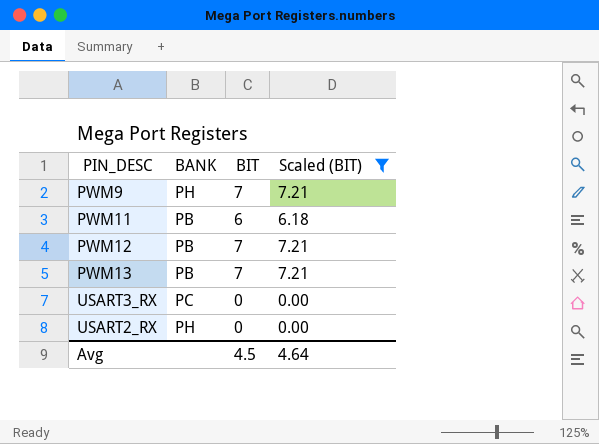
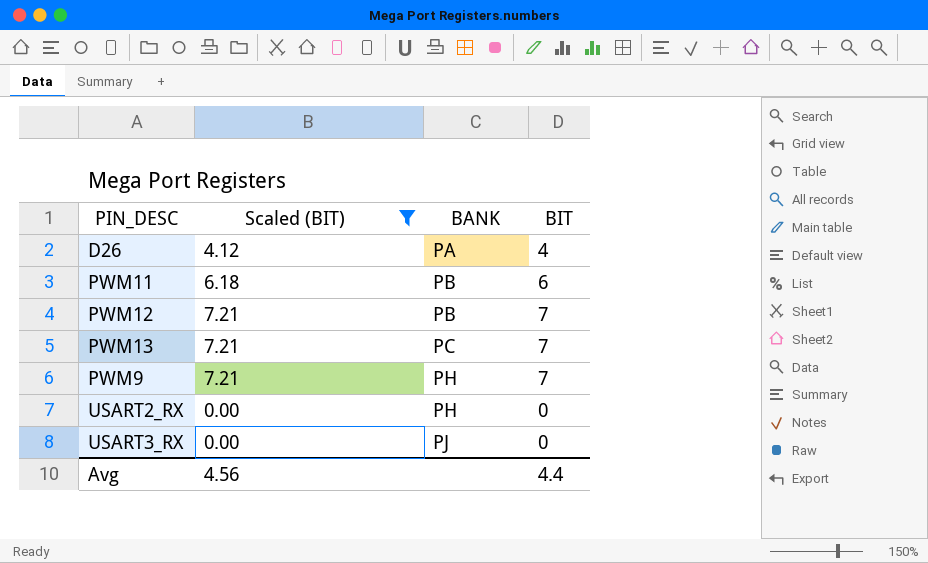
row order: none -> BANK ascending
column Scaled (BIT) | position: 4 -> 2
row D26: none -> 4.12 | PA | 4
PWM13 | BANK: PB -> PC
USART3_RX | BANK: PC -> PJ
Avg | Scaled (BIT): 4.64 -> 4.56
Avg | BIT: 4.5 -> 4.4

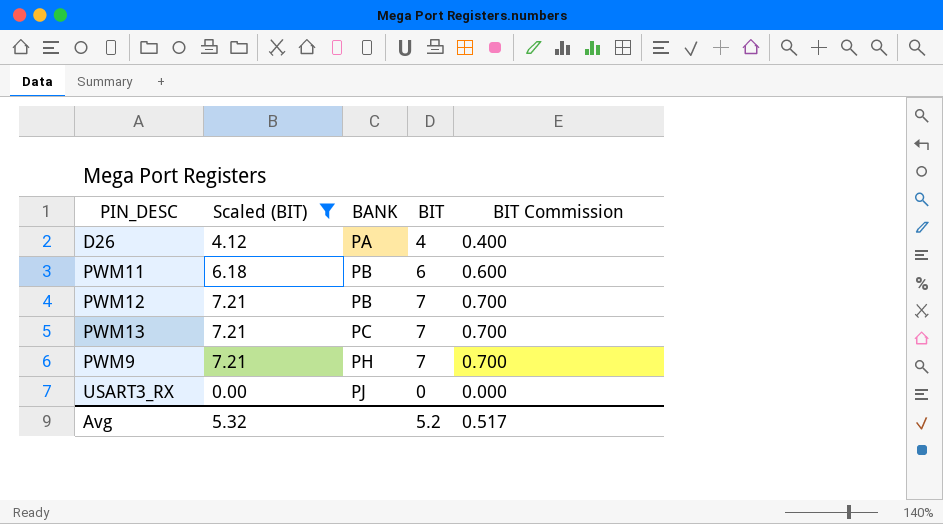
column BIT Commission | formula: none -> [BIT] * 0.1
row USART2_RX: 0.00 | PH | 0 -> none
Avg | Scaled (BIT): 4.56 -> 5.32
Avg | BIT: 4.4 -> 5.2

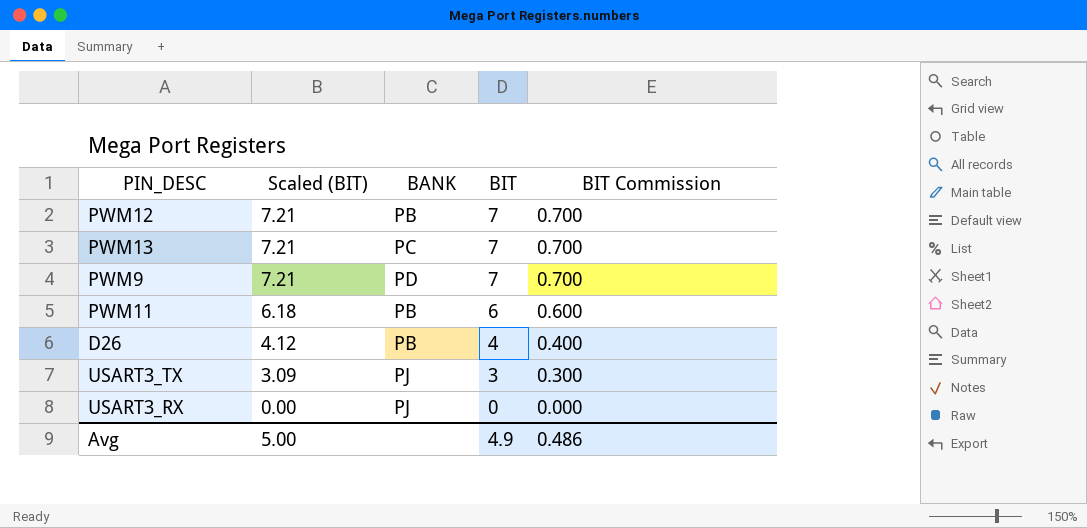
filter: Scaled (BIT) != 3.09 -> none
row order: BANK ascending -> Scaled (BIT) descending
PWM9 | BANK: PH -> PD
D26 | BANK: PA -> PB
Avg | Scaled (BIT): 5.32 -> 5.00
Avg | BIT: 5.2 -> 4.9
Avg | BIT Commission: 0.517 -> 0.486

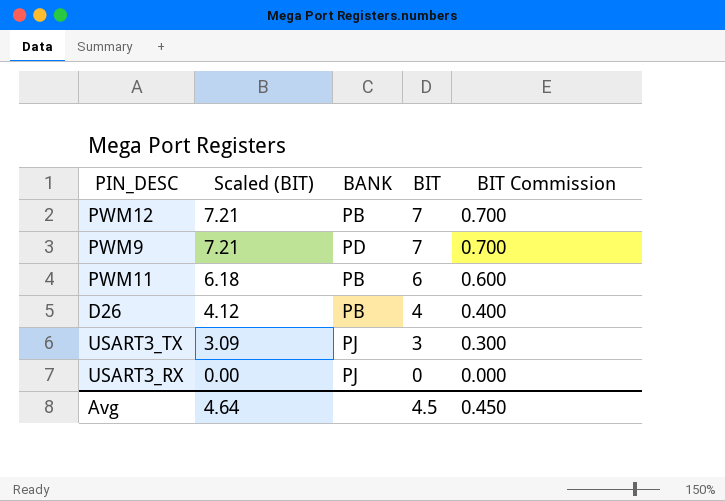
row PWM13: 7.21 | PC | 7 | 0.700 -> none
Avg | Scaled (BIT): 5.00 -> 4.64
Avg | BIT: 4.9 -> 4.5
Avg | BIT Commission: 0.486 -> 0.450

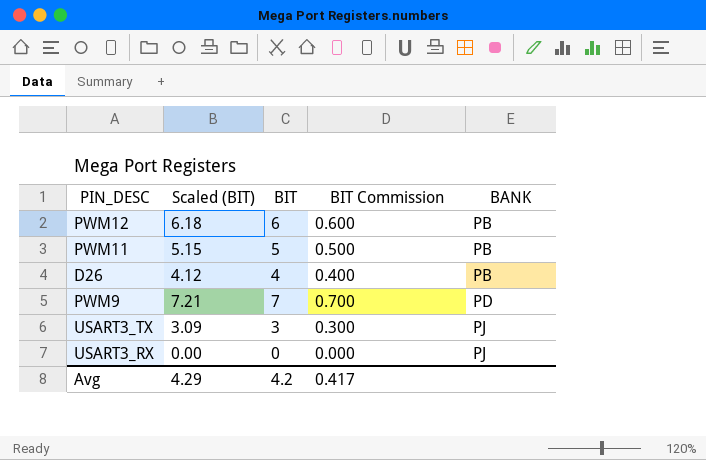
row order: Scaled (BIT) descending -> BANK ascending
column BANK | position: 3 -> 5
PWM12 | Scaled (BIT): 7.21 -> 6.18
PWM12 | BIT: 7 -> 6
PWM12 | BIT Commission: 0.700 -> 0.600
PWM11 | Scaled (BIT): 6.18 -> 5.15
PWM11 | BIT: 6 -> 5
PWM11 | BIT Commission: 0.600 -> 0.500
Avg | Scaled (BIT): 4.64 -> 4.29
Avg | BIT: 4.5 -> 4.2
Avg | BIT Commission: 0.450 -> 0.417

